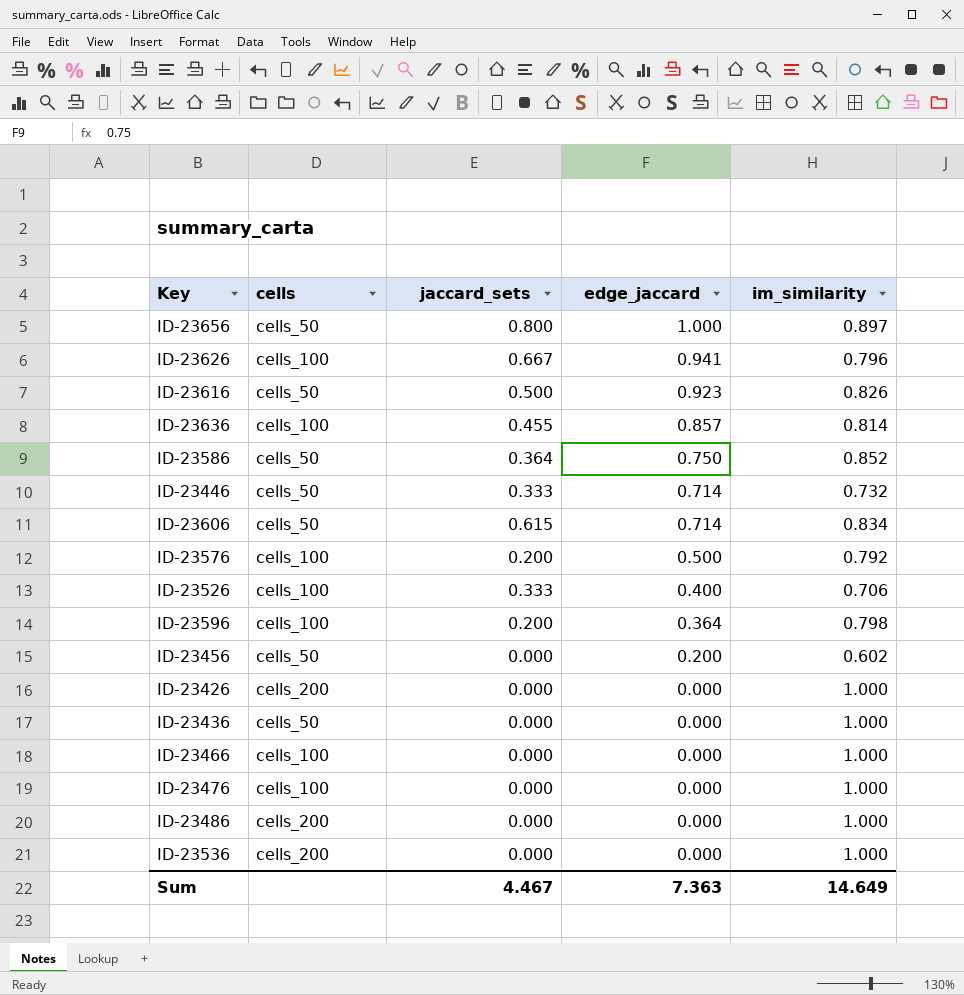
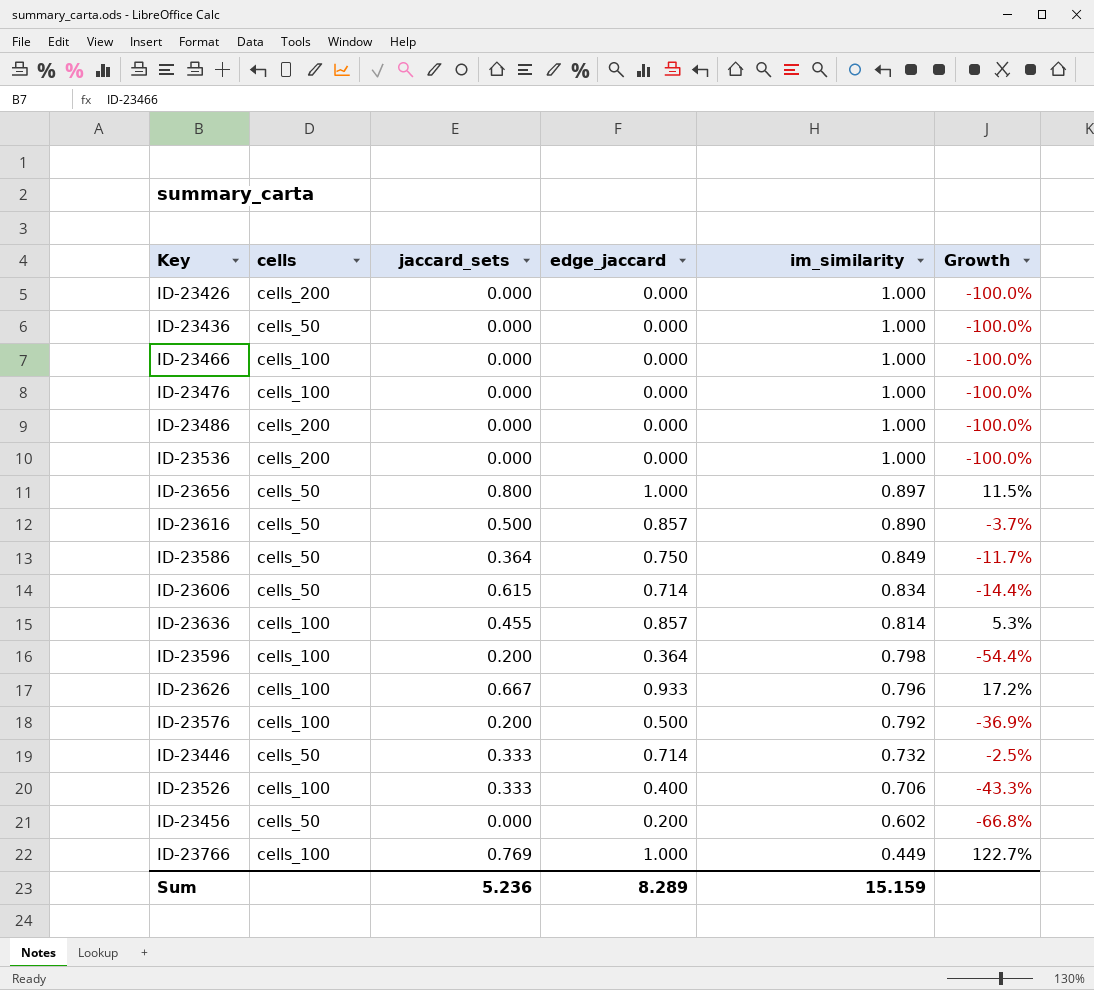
row order: edge_jaccard descending -> im_similarity descending
column Growth | formula: none -> ([edge_jaccard] - [im_similarity]) / [im_similarity]
ID-23616 | edge_jaccard: 0.923 -> 0.857
ID-23616 | im_similarity: 0.826 -> 0.890
ID-23586 | im_similarity: 0.852 -> 0.849
ID-23626 | edge_jaccard: 0.941 -> 0.933
row ID-23766: none -> cells_100 | 0.769 | 1.000 | 0.449 | 122.7%
Sum | jaccard_sets: 4.467 -> 5.236
Sum | edge_jaccard: 7.363 -> 8.289
Sum | im_similarity: 14.649 -> 15.159

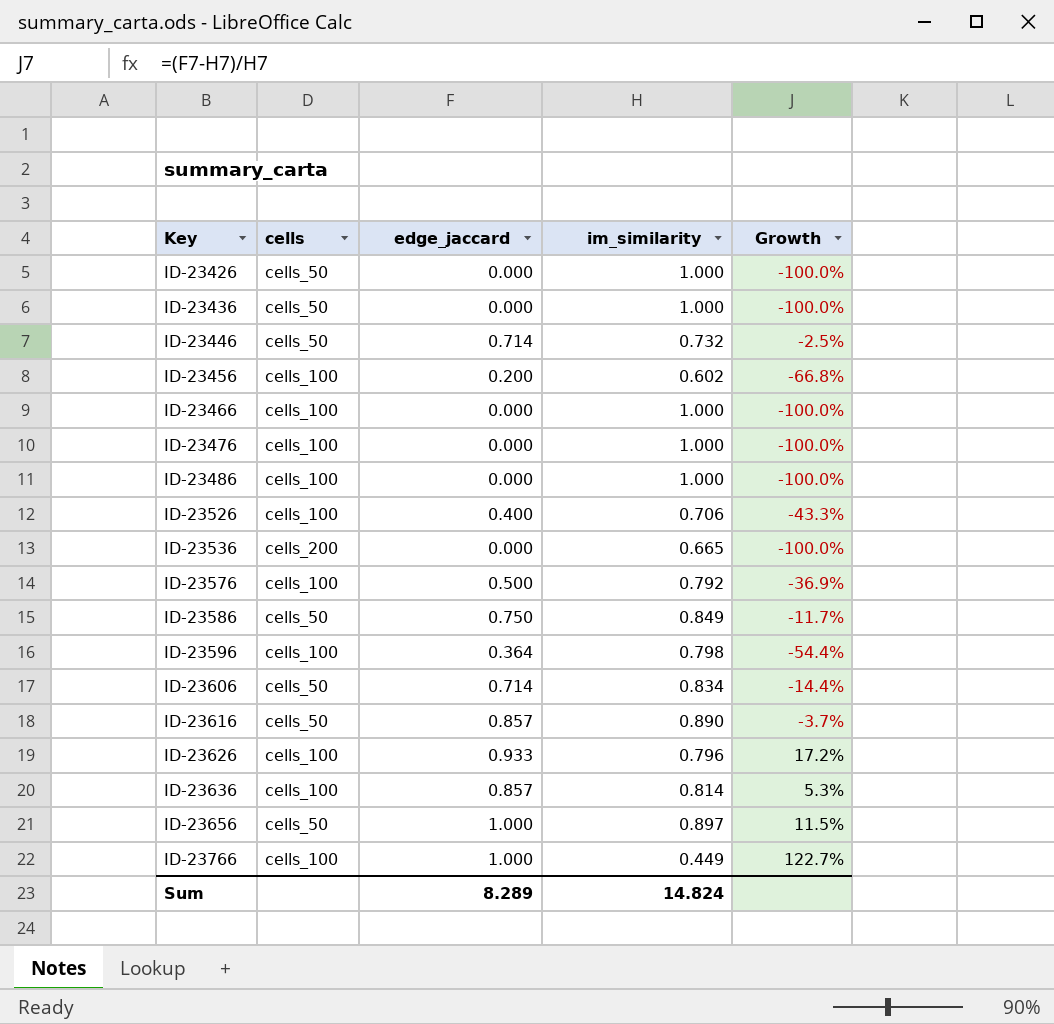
row order: im_similarity descending -> Key ascending
column jaccard_sets | position: 3 -> none
ID-23426 | cells: cells_200 -> cells_50
ID-23456 | cells: cells_50 -> cells_100
ID-23486 | cells: cells_200 -> cells_100
ID-23536 | im_similarity: 1.000 -> 0.665
Sum | im_similarity: 15.159 -> 14.824

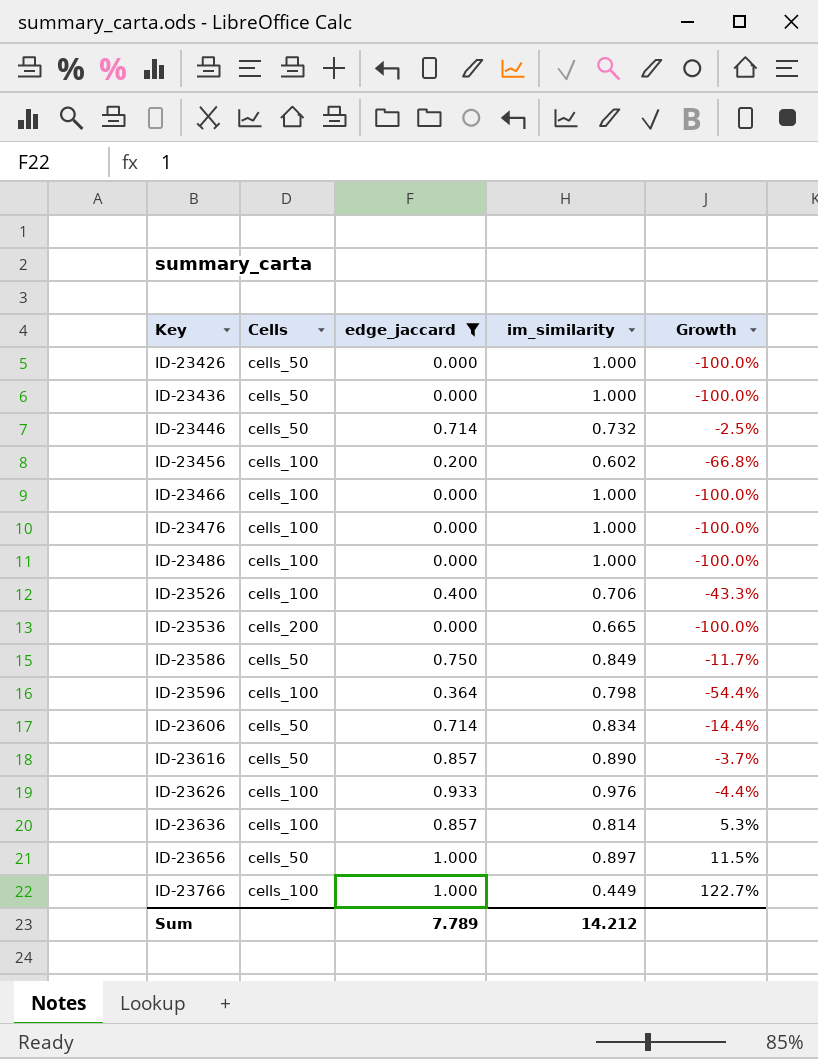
filter: none -> edge_jaccard != 0.500
column name: cells -> Cells
ID-23626 | im_similarity: 0.796 -> 0.976
ID-23626 | Growth: 17.2% -> -4.4%
Sum | edge_jaccard: 8.289 -> 7.789
Sum | im_similarity: 14.824 -> 14.212

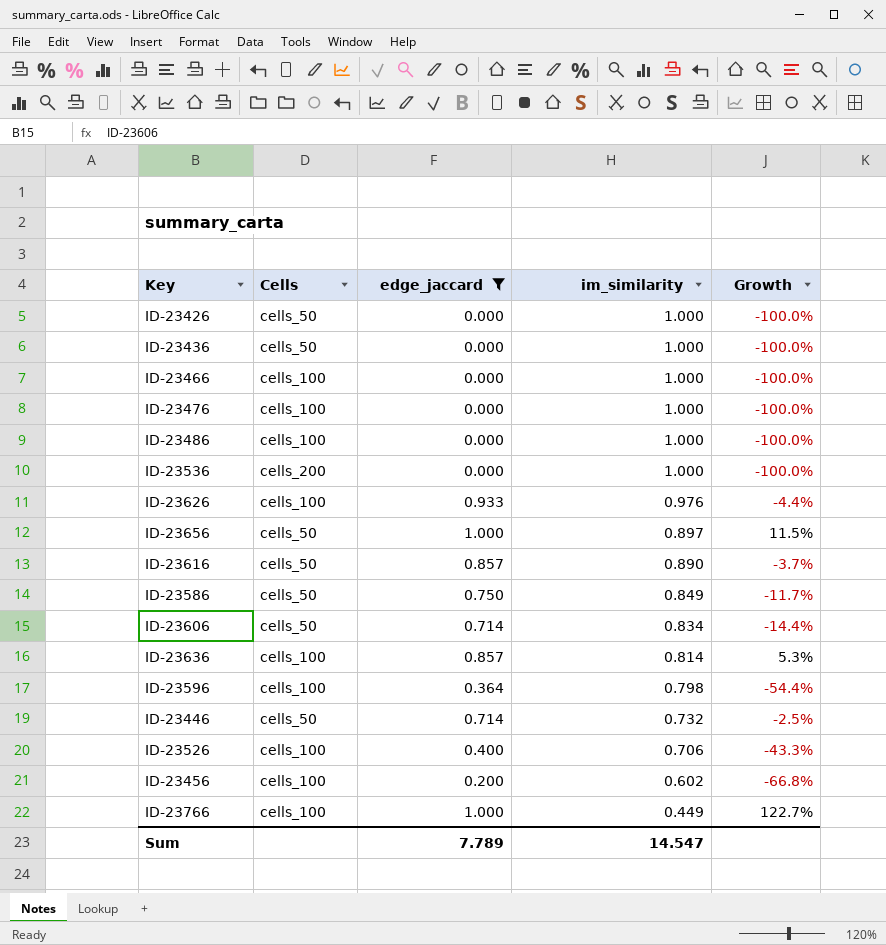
row order: Key ascending -> im_similarity descending
ID-23536 | im_similarity: 0.665 -> 1.000
Sum | im_similarity: 14.212 -> 14.547

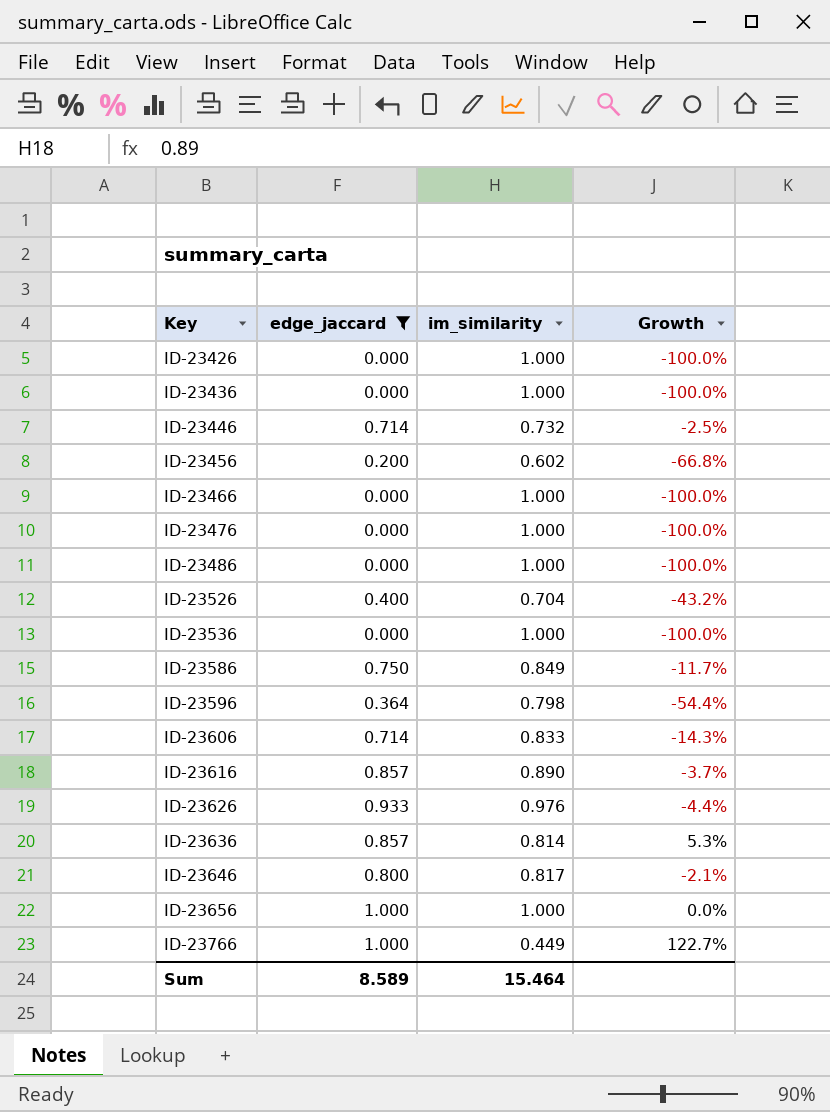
row order: im_similarity descending -> Key ascending
column Cells | position: 2 -> none
ID-23526 | im_similarity: 0.706 -> 0.704
ID-23526 | Growth: -43.3% -> -43.2%
ID-23606 | im_similarity: 0.834 -> 0.833
ID-23606 | Growth: -14.4% -> -14.3%
row ID-23646: none -> 0.800 | 0.817 | -2.1%
ID-23656 | im_similarity: 0.897 -> 1.000
ID-23656 | Growth: 11.5% -> 0.0%
Sum | edge_jaccard: 7.789 -> 8.589
Sum | im_similarity: 14.547 -> 15.464

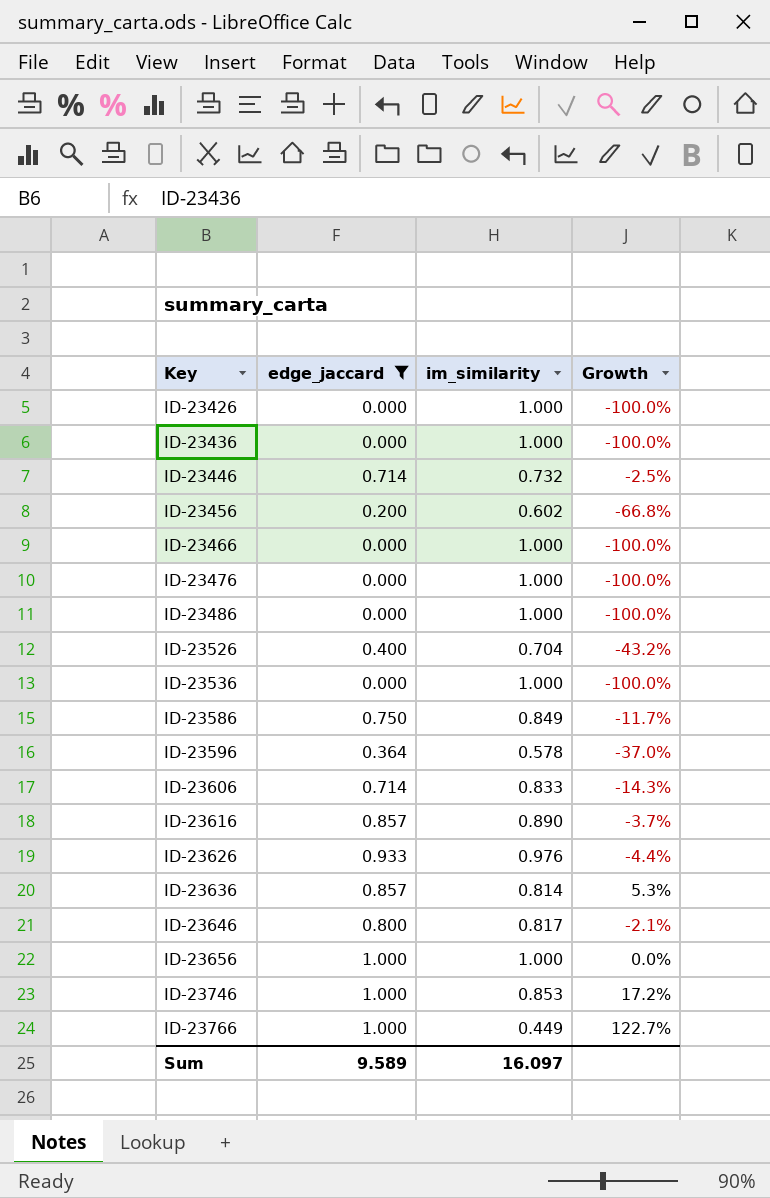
ID-23596 | im_similarity: 0.798 -> 0.578
ID-23596 | Growth: -54.4% -> -37.0%
row ID-23746: none -> 1.000 | 0.853 | 17.2%
Sum | edge_jaccard: 8.589 -> 9.589
Sum | im_similarity: 15.464 -> 16.097

